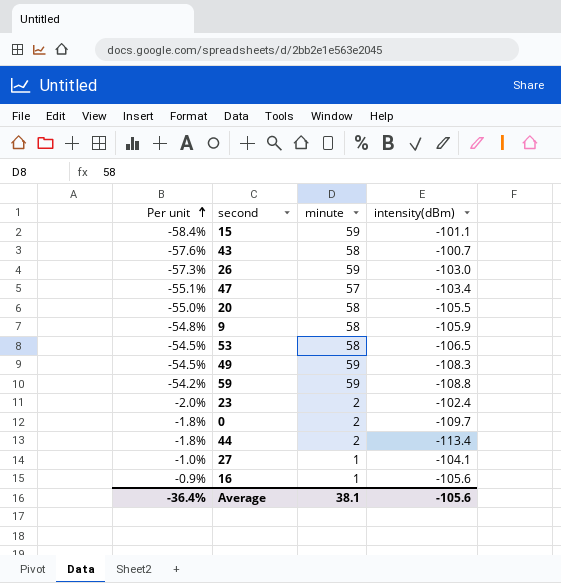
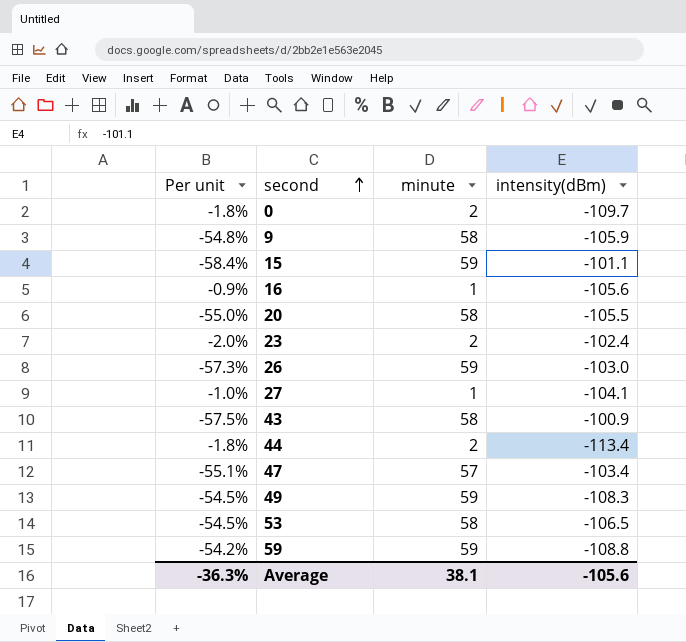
row order: Per unit ascending -> second ascending
43 | Per unit: -57.6% -> -57.5%
43 | intensity(dBm): -100.7 -> -100.9
Average | Per unit: -36.4% -> -36.3%

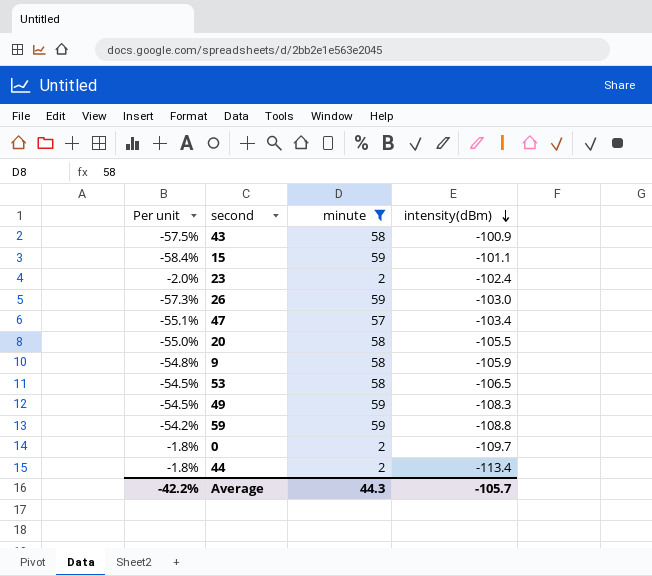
filter: none -> minute != 1
row order: second ascending -> intensity(dBm) descending
Average | Per unit: -36.3% -> -42.2%
Average | minute: 38.1 -> 44.3
Average | intensity(dBm): -105.6 -> -105.7

